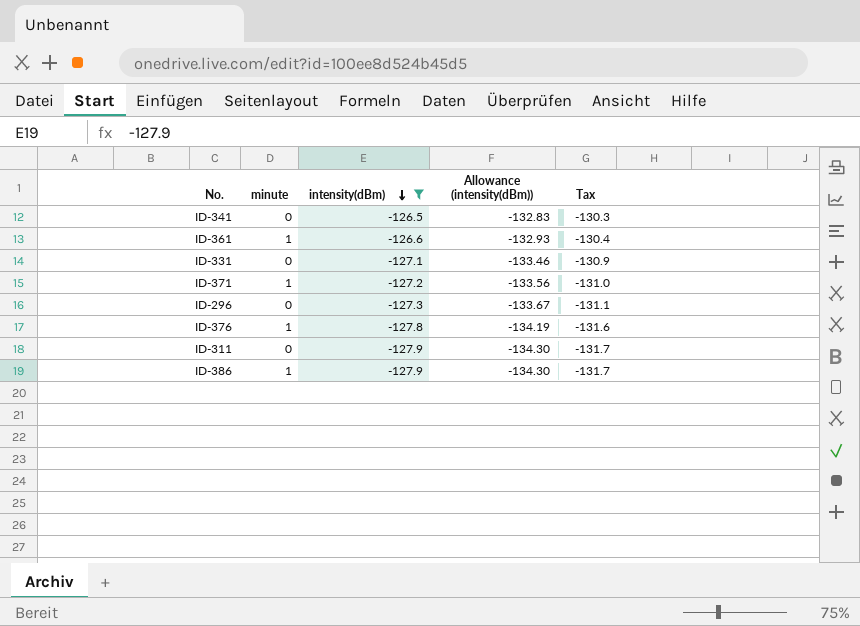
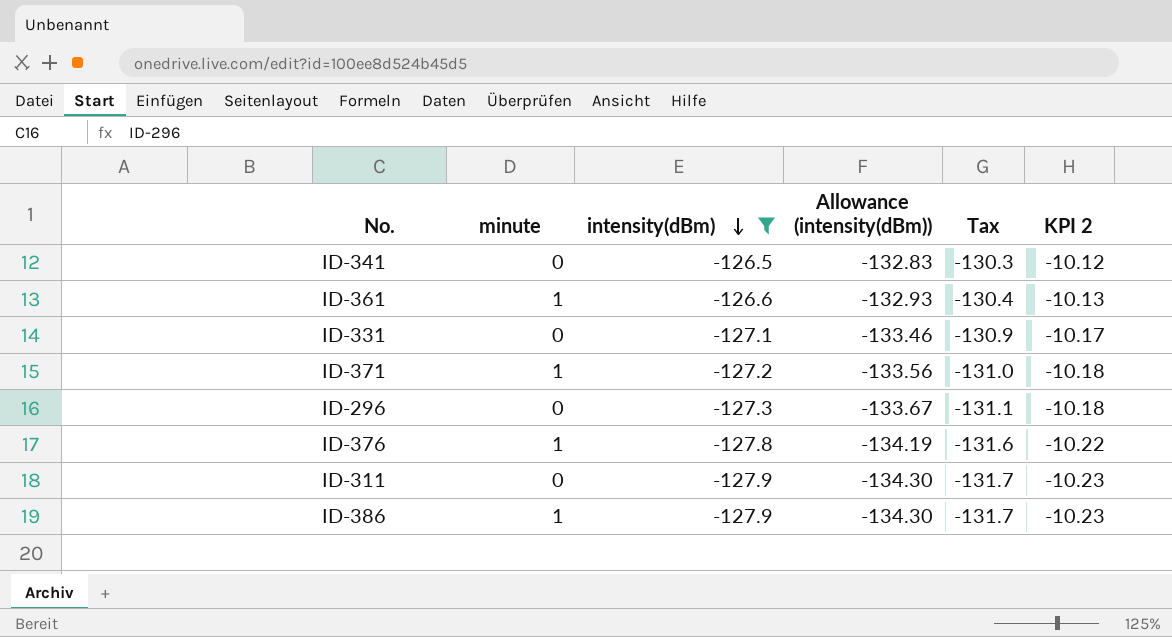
column KPI 2 | formula: none -> [intensity(dBm)] * 0.08

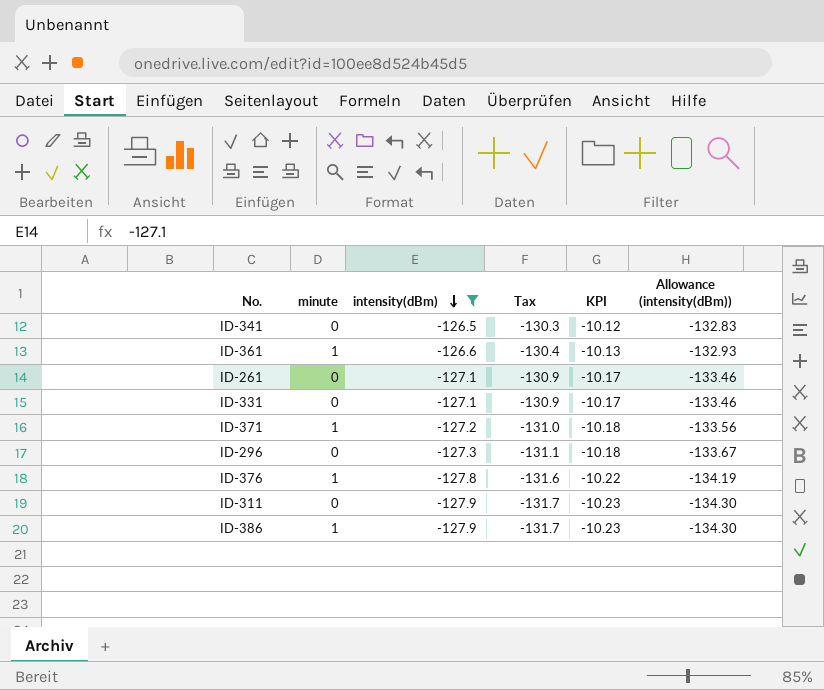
column name: KPI 2 -> KPI
column Allowance (intensity(dBm)) | position: 4 -> 6
row ID-261: none -> 0 | -127.1 | -130.9 | -10.17 | -133.46

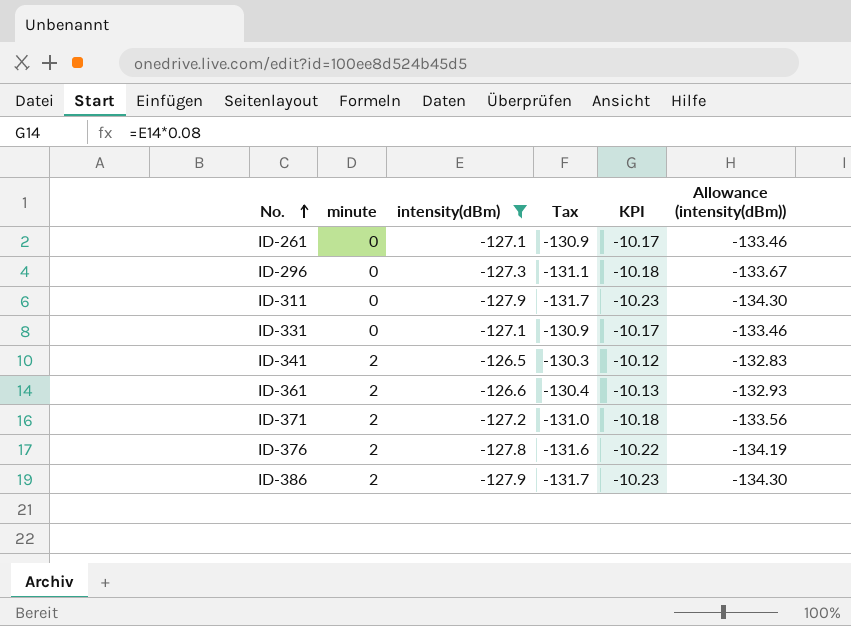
row order: intensity(dBm) descending -> No. ascending
ID-341 | minute: 0 -> 2
ID-361 | minute: 1 -> 2
ID-371 | minute: 1 -> 2
ID-376 | minute: 1 -> 2
ID-386 | minute: 1 -> 2

